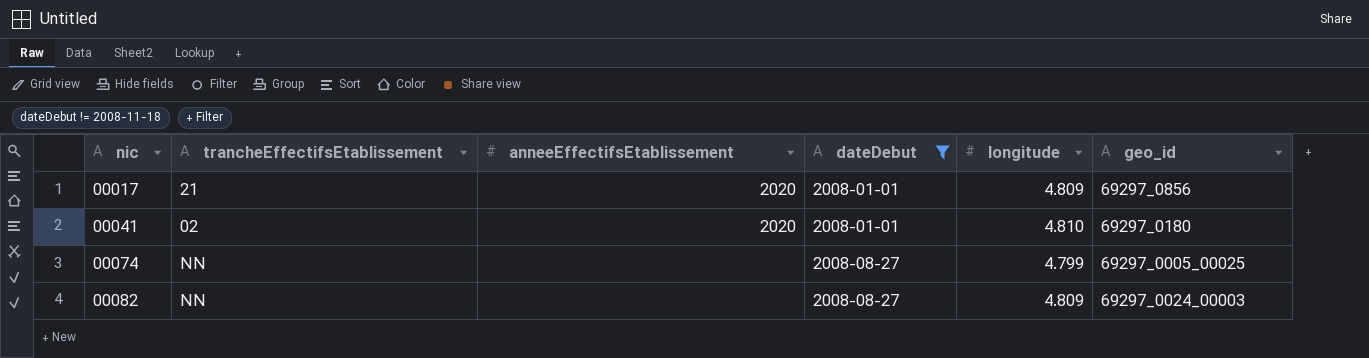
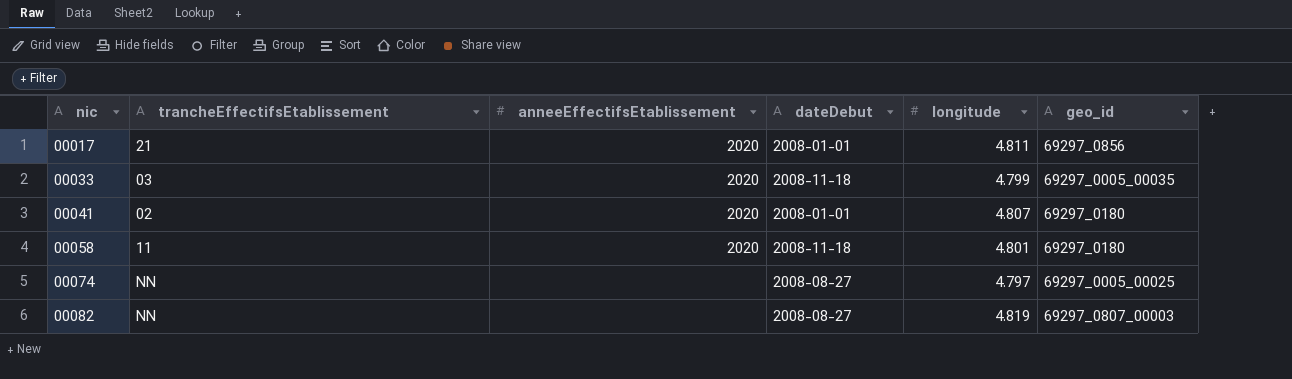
filter: dateDebut != 2008-11-18 -> none
00017 | longitude: 4.809 -> 4.811
00041 | longitude: 4.810 -> 4.807
00074 | longitude: 4.799 -> 4.797
00082 | longitude: 4.809 -> 4.819
00082 | geo_id: 69297_0024_00003 -> 69297_0807_00003

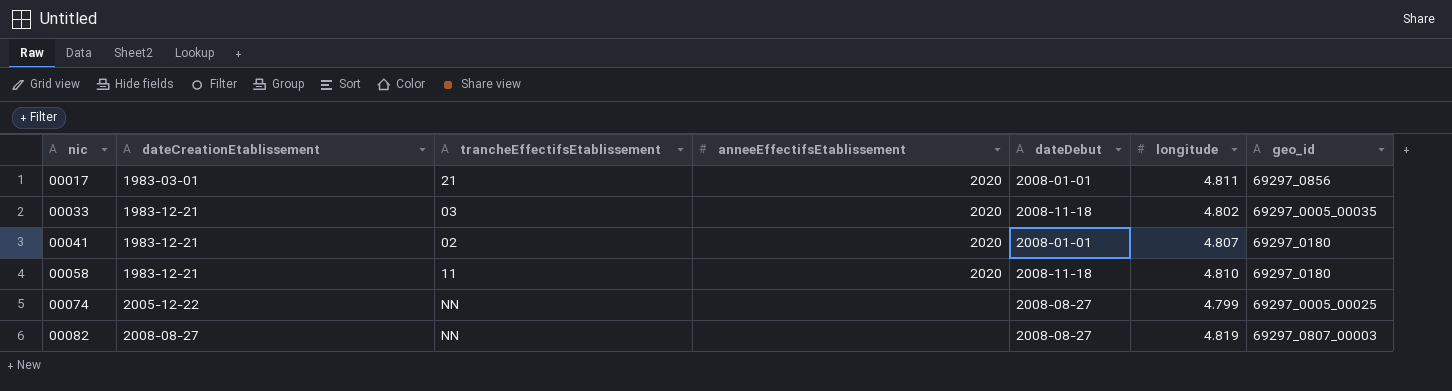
column dateCreationEtablissement | position: none -> 2
00033 | longitude: 4.799 -> 4.802
00058 | longitude: 4.801 -> 4.810
00074 | longitude: 4.797 -> 4.799

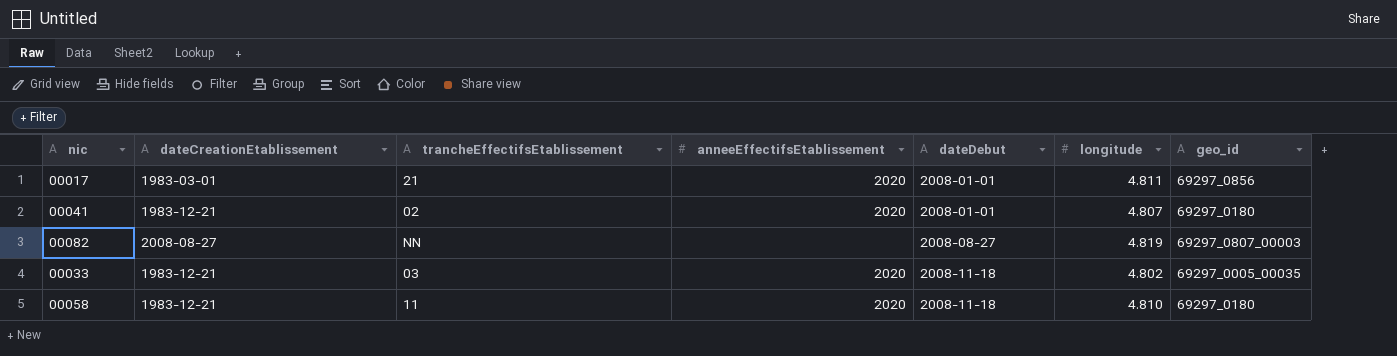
row order: nic ascending -> dateDebut ascending
row 00074: 2005-12-22 | NN | none | 2008-08-27 | 4.799 | 69297_0005_00025 -> none

